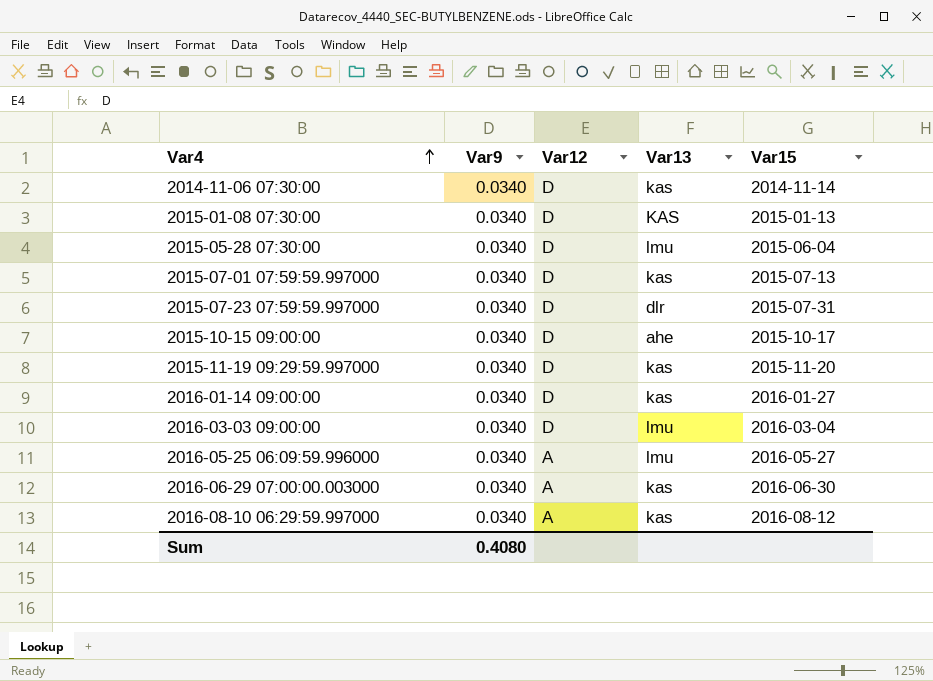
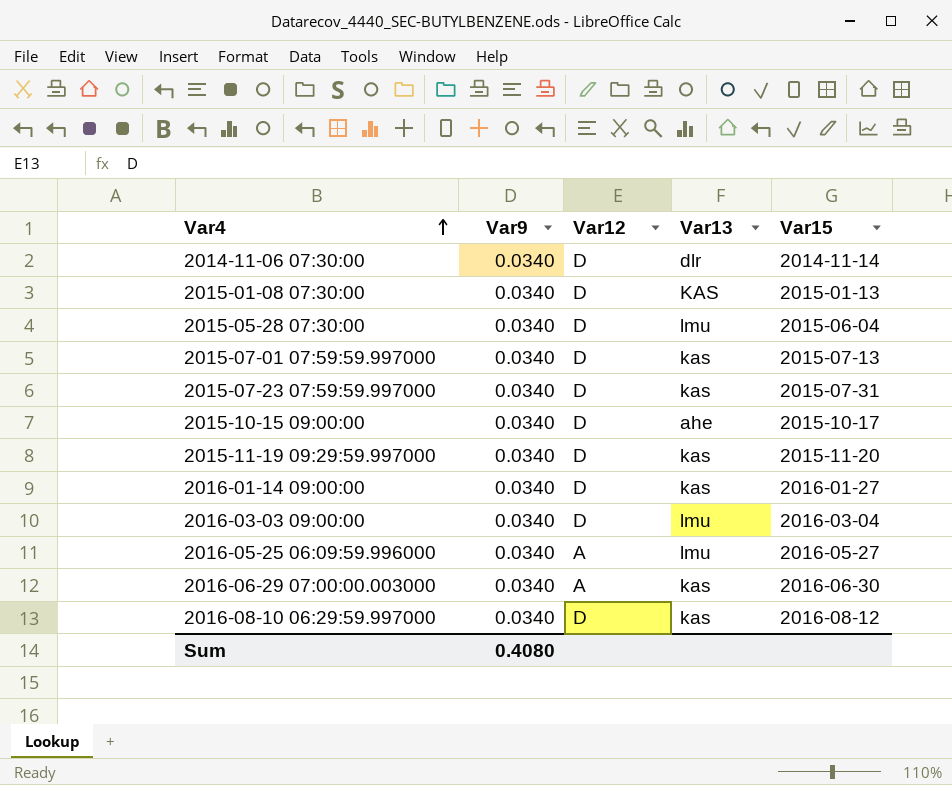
2014-11-06 07:30:00 | Var13: kas -> dlr
2015-07-23 07:59:59.997000 | Var13: dlr -> kas
2016-08-10 06:29:59.997000 | Var12: A -> D

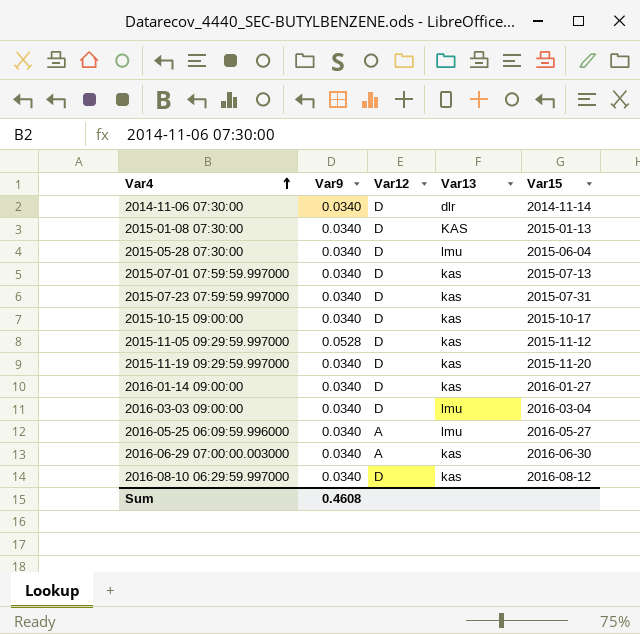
2015-10-15 09:00:00 | Var13: ahe -> kas
row 2015-11-05 09:29:59.997000: none -> 0.0528 | D | kas | 2015-11-12
Sum | Var9: 0.4080 -> 0.4608

